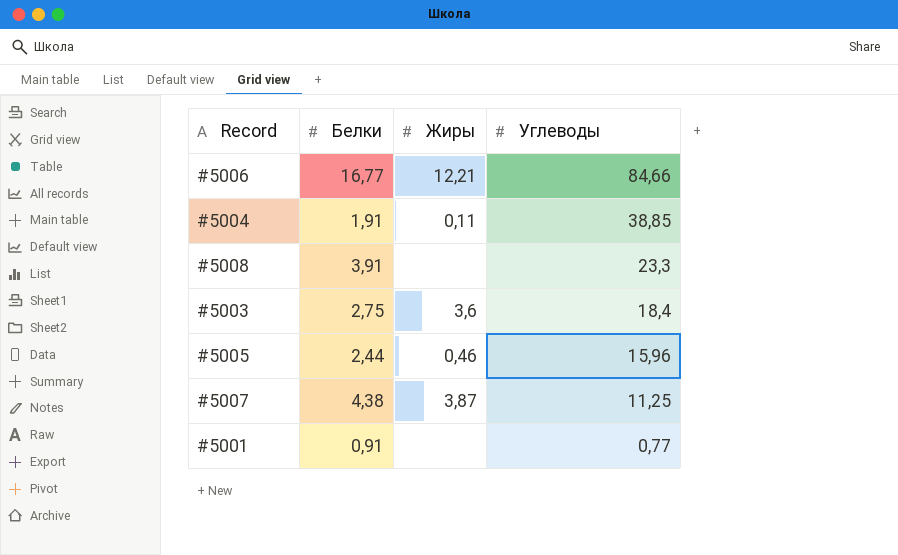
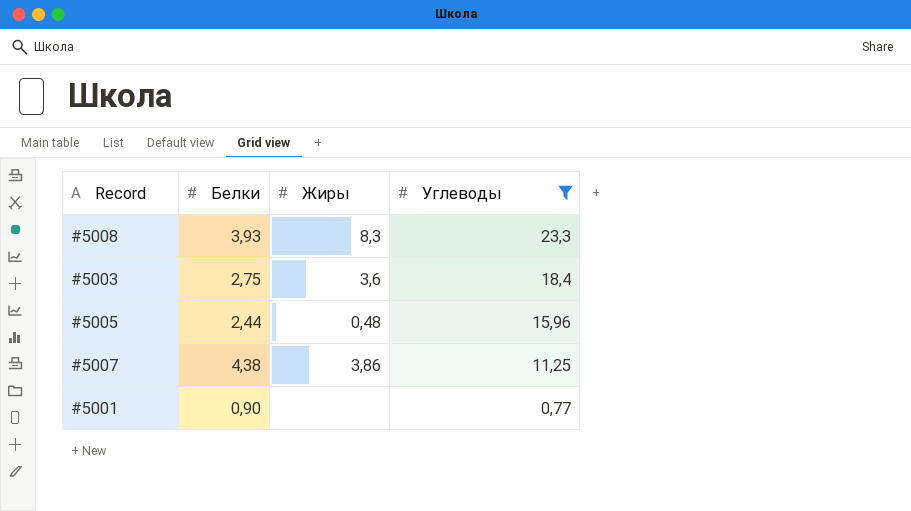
filter: none -> Углеводы <= 23,3
#5008 | Белки: 3,91 -> 3,93
#5008 | Жиры: none -> 8,3
#5005 | Жиры: 0,46 -> 0,48
#5007 | Жиры: 3,87 -> 3,86
#5001 | Белки: 0,91 -> 0,90

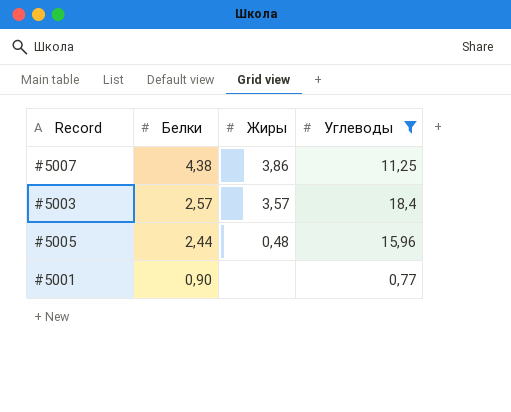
row order: Углеводы descending -> Белки descending
row #5008: 3,93 | 8,3 | 23,3 -> none
#5003 | Белки: 2,75 -> 2,57
#5003 | Жиры: 3,6 -> 3,57

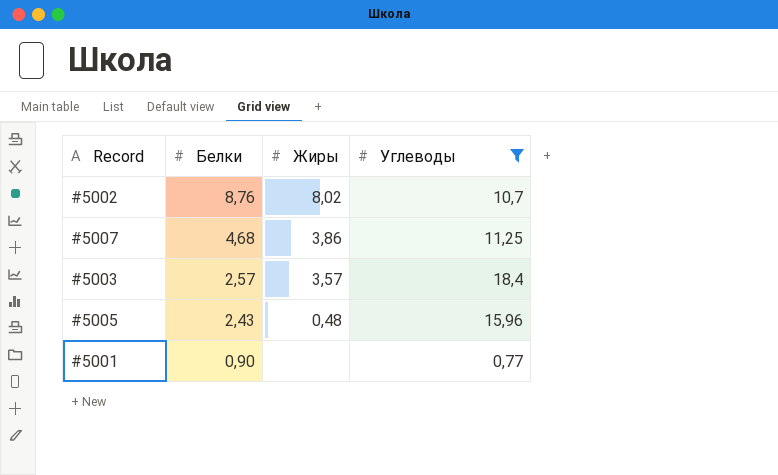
row #5002: none -> 8,76 | 8,02 | 10,7
#5007 | Белки: 4,38 -> 4,68
#5005 | Белки: 2,44 -> 2,43

